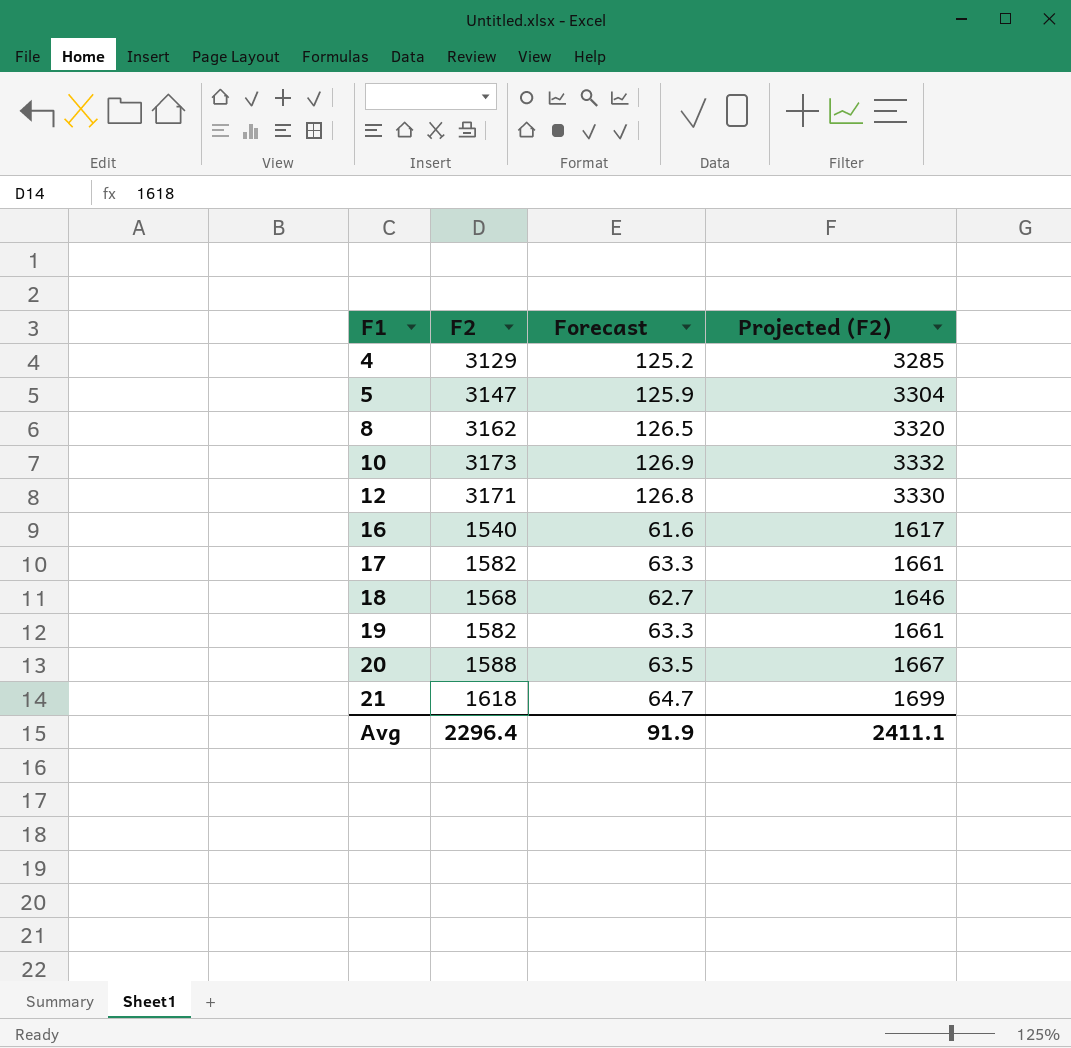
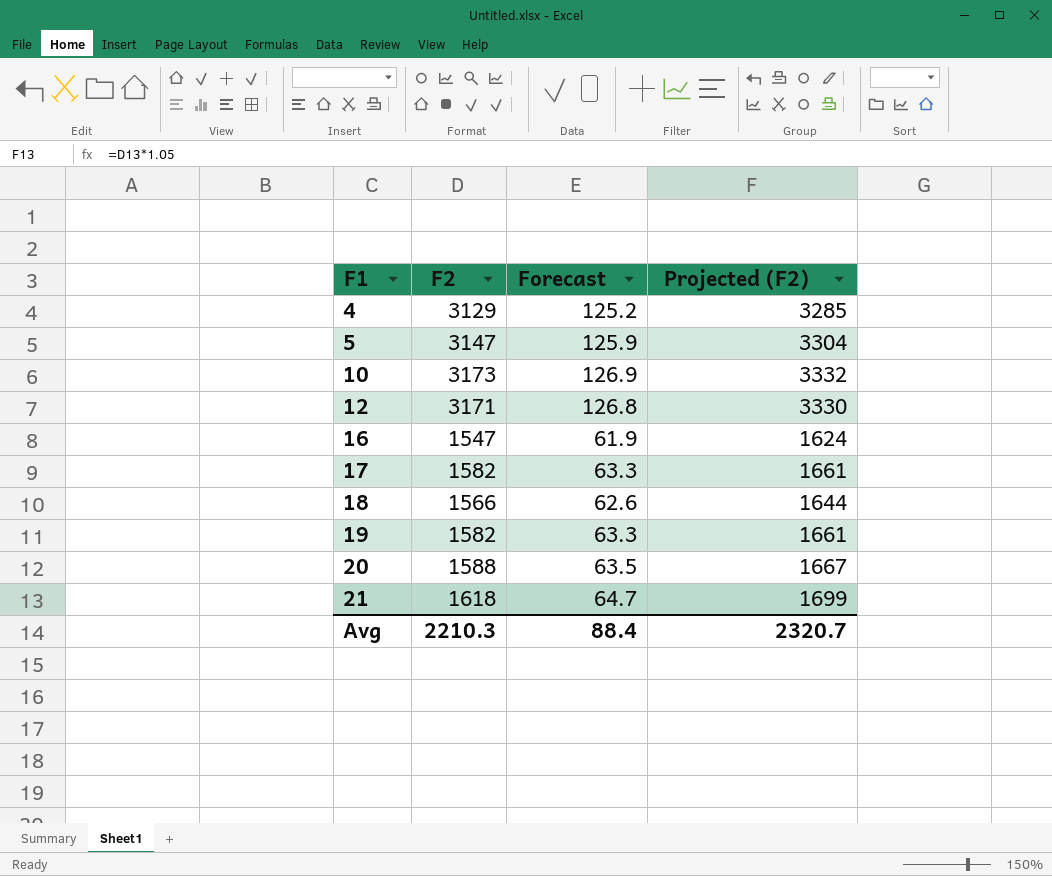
row 8: 3162 | 126.5 | 3320 -> none
16 | F2: 1540 -> 1547
16 | Forecast: 61.6 -> 61.9
16 | Projected (F2): 1617 -> 1624
18 | F2: 1568 -> 1566
18 | Forecast: 62.7 -> 62.6
18 | Projected (F2): 1646 -> 1644
Avg | F2: 2296.4 -> 2210.3
Avg | Forecast: 91.9 -> 88.4
Avg | Projected (F2): 2411.1 -> 2320.7

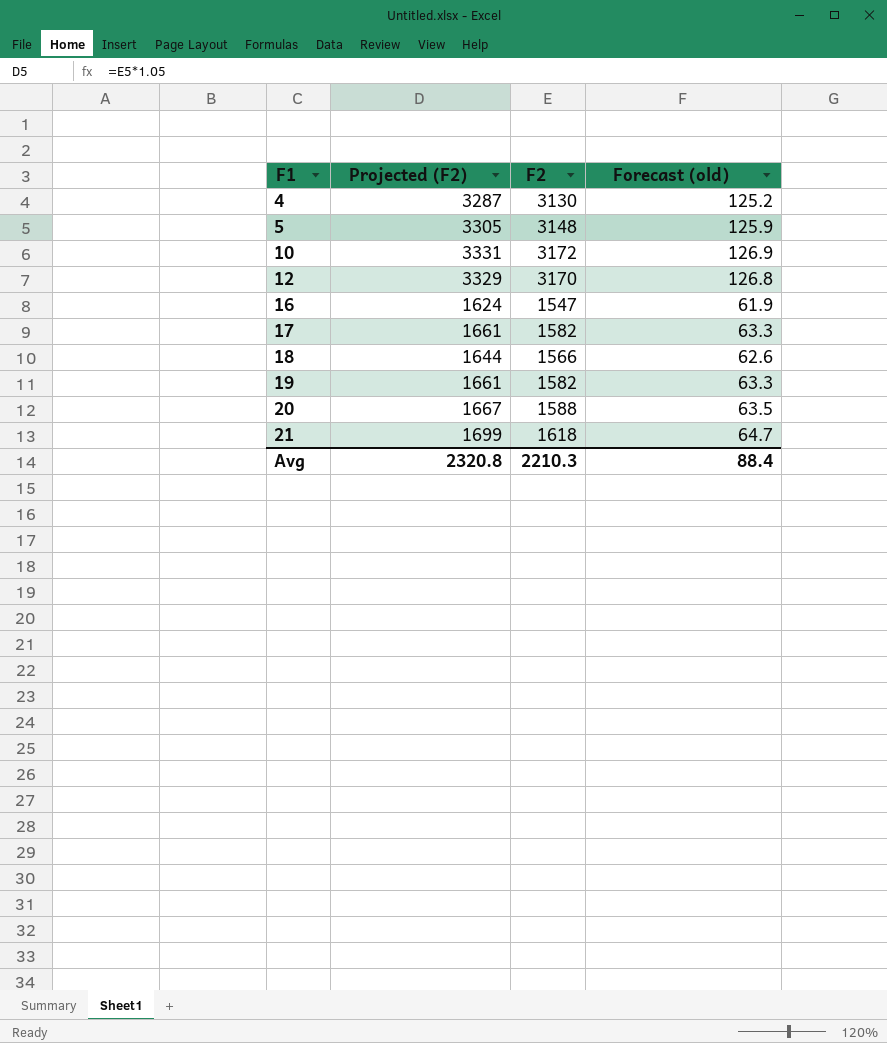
column Projected (F2) | position: 4 -> 2
column name: Forecast -> Forecast (old)
4 | Projected (F2): 3285 -> 3287
4 | F2: 3129 -> 3130
5 | Projected (F2): 3304 -> 3305
5 | F2: 3147 -> 3148
10 | Projected (F2): 3332 -> 3331
10 | F2: 3173 -> 3172
12 | Projected (F2): 3330 -> 3329
12 | F2: 3171 -> 3170
Avg | Projected (F2): 2320.7 -> 2320.8

